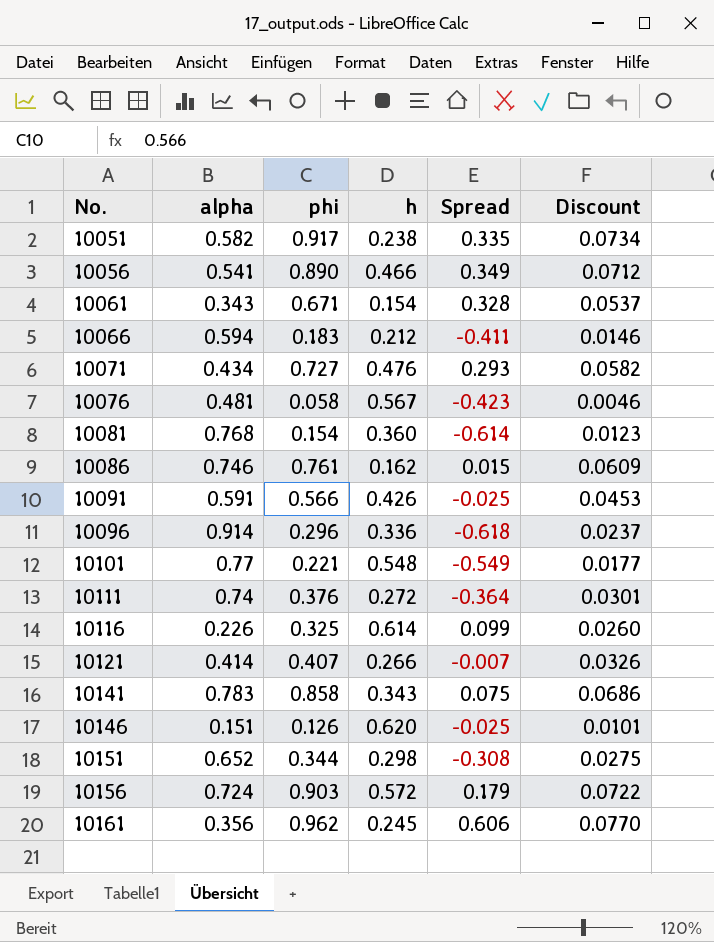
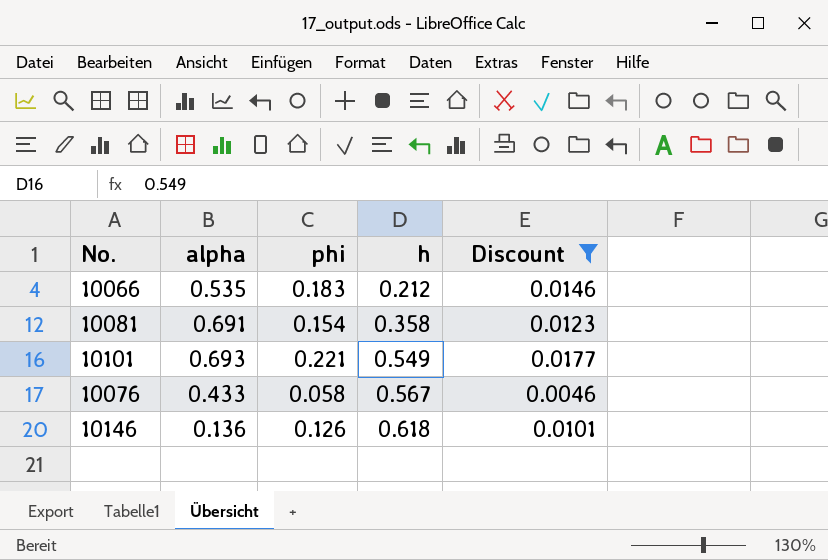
filter: none -> Discount <= 0.0177
row order: No. ascending -> h ascending
column Spread | formula: [phi] - [alpha] -> none
10066 | alpha: 0.594 -> 0.535
10081 | alpha: 0.768 -> 0.691
10081 | h: 0.360 -> 0.358
10101 | alpha: 0.77 -> 0.693
10101 | h: 0.548 -> 0.549
10076 | alpha: 0.481 -> 0.433
10146 | alpha: 0.151 -> 0.136
10146 | h: 0.620 -> 0.618

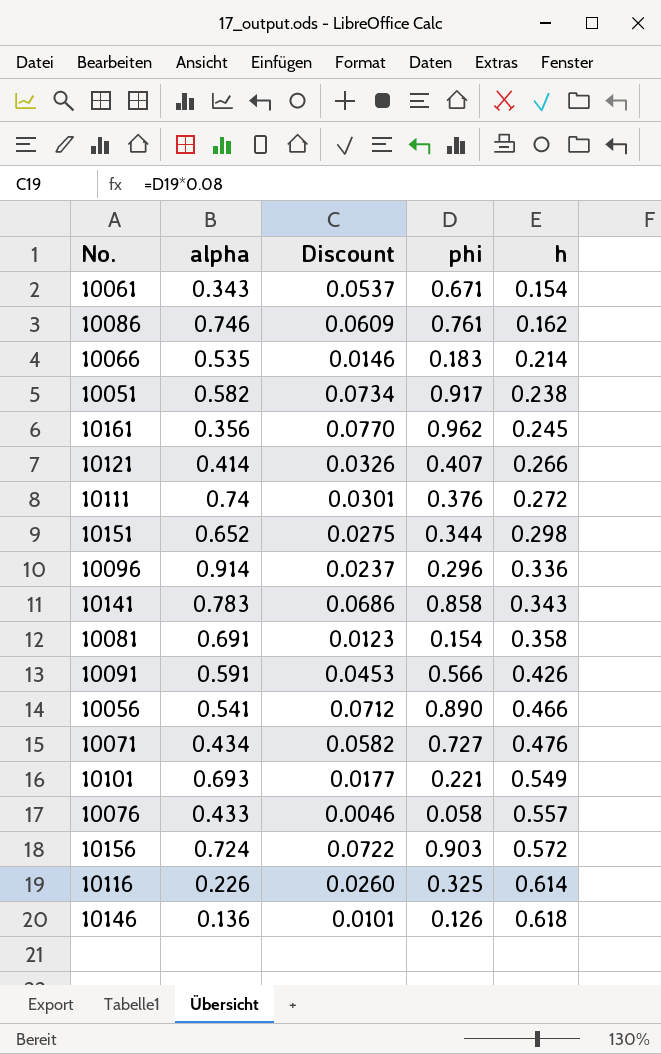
filter: Discount <= 0.0177 -> none
column Discount | position: 5 -> 3
10066 | h: 0.212 -> 0.214
10076 | h: 0.567 -> 0.557

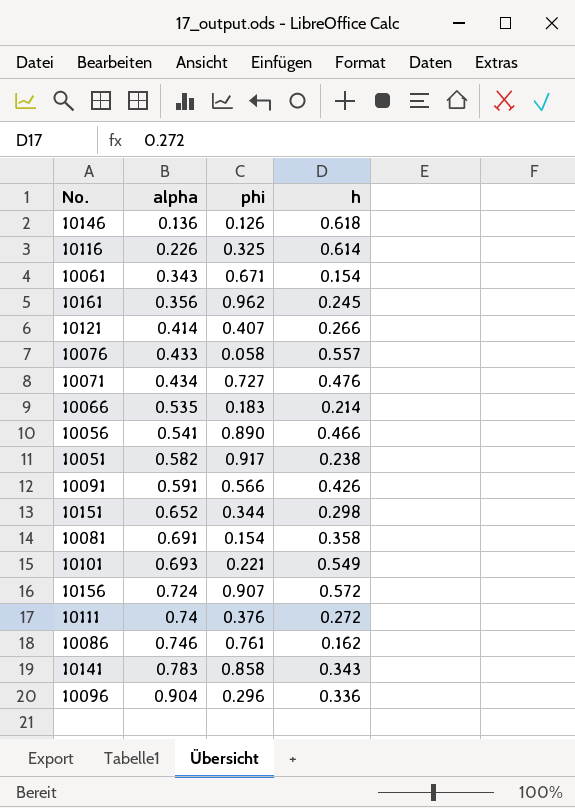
row order: h ascending -> alpha ascending
column Discount | formula: [phi] * 0.08 -> none
10156 | phi: 0.903 -> 0.907
10096 | alpha: 0.914 -> 0.904

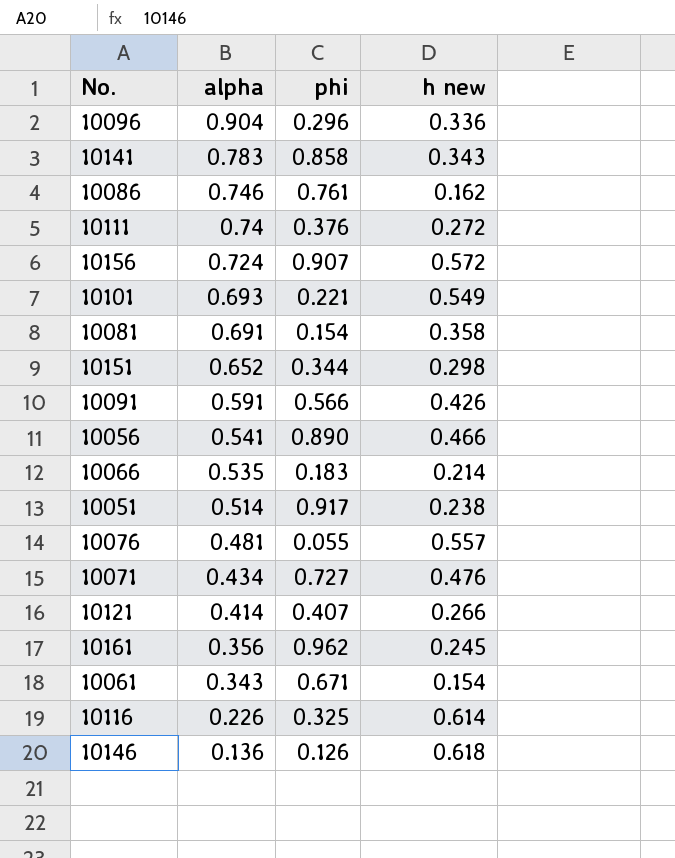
row order: alpha ascending -> alpha descending
column name: h -> h new
10051 | alpha: 0.582 -> 0.514
10076 | alpha: 0.433 -> 0.481
10076 | phi: 0.058 -> 0.055

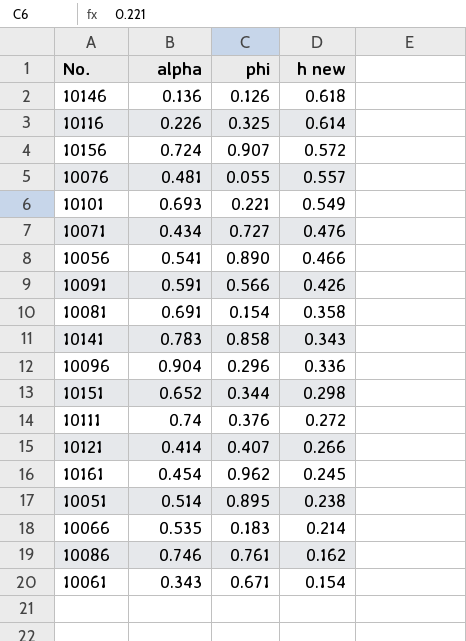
row order: alpha descending -> h new descending
10161 | alpha: 0.356 -> 0.454
10051 | phi: 0.917 -> 0.895

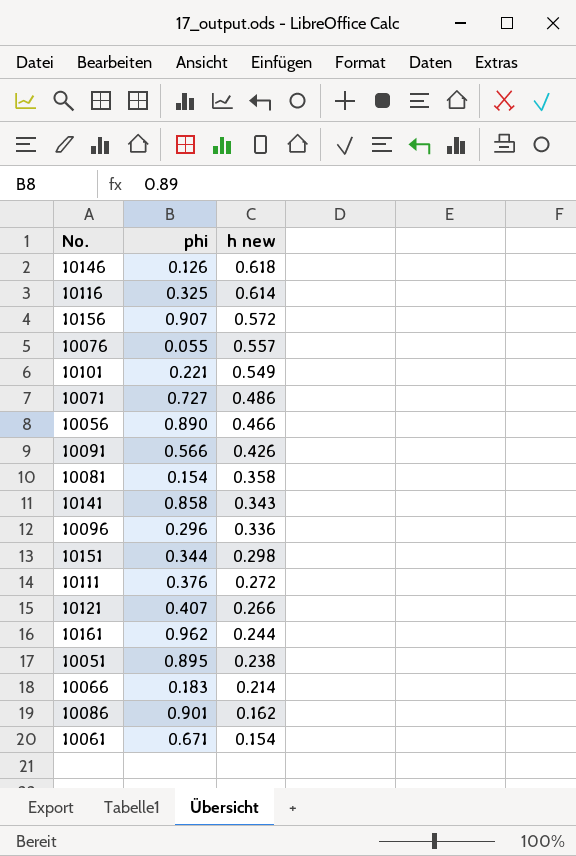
column alpha | position: 2 -> none
10071 | h new: 0.476 -> 0.486
10161 | h new: 0.245 -> 0.244
10086 | phi: 0.761 -> 0.901

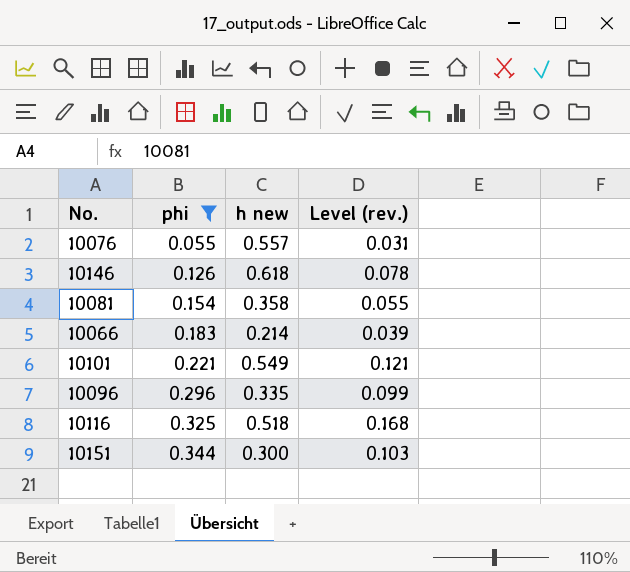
filter: none -> phi <= 0.344
row order: h new descending -> phi ascending
column Level (rev.) | formula: none -> [phi] * [h new]
10096 | h new: 0.336 -> 0.335
10116 | h new: 0.614 -> 0.518
10151 | h new: 0.298 -> 0.300

